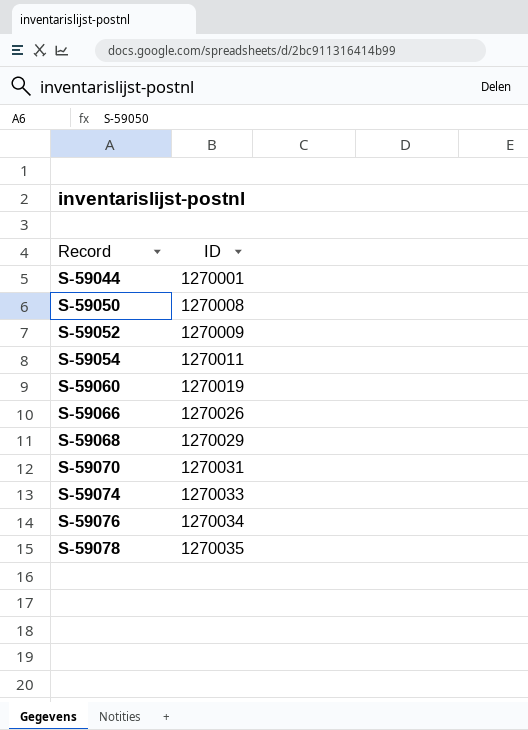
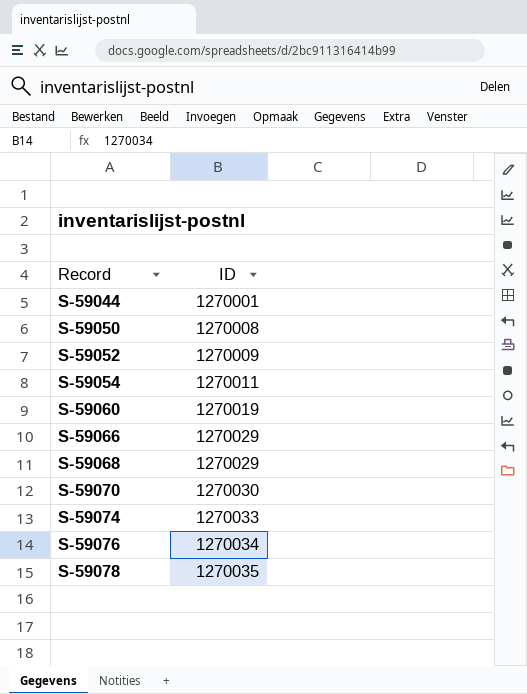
S-59066 | ID: 1270026 -> 1270029
S-59070 | ID: 1270031 -> 1270030

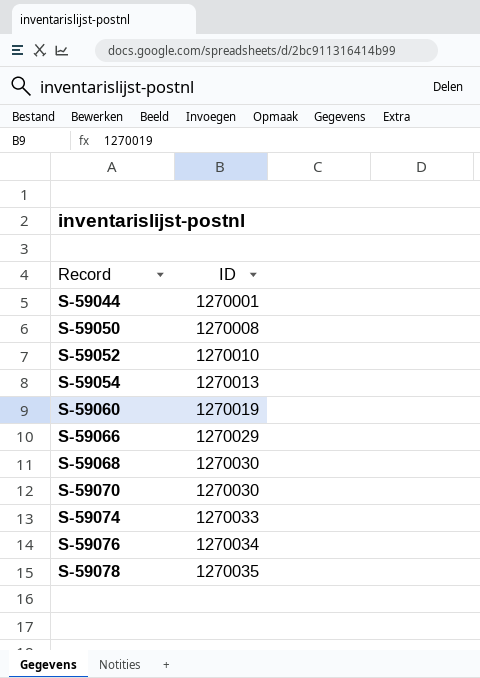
S-59052 | ID: 1270009 -> 1270010
S-59054 | ID: 1270011 -> 1270013
S-59068 | ID: 1270029 -> 1270030

